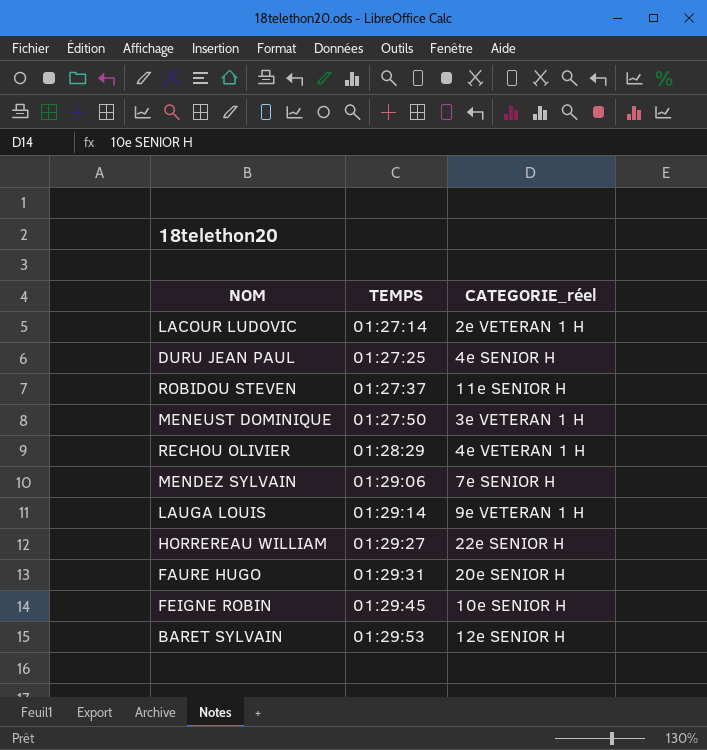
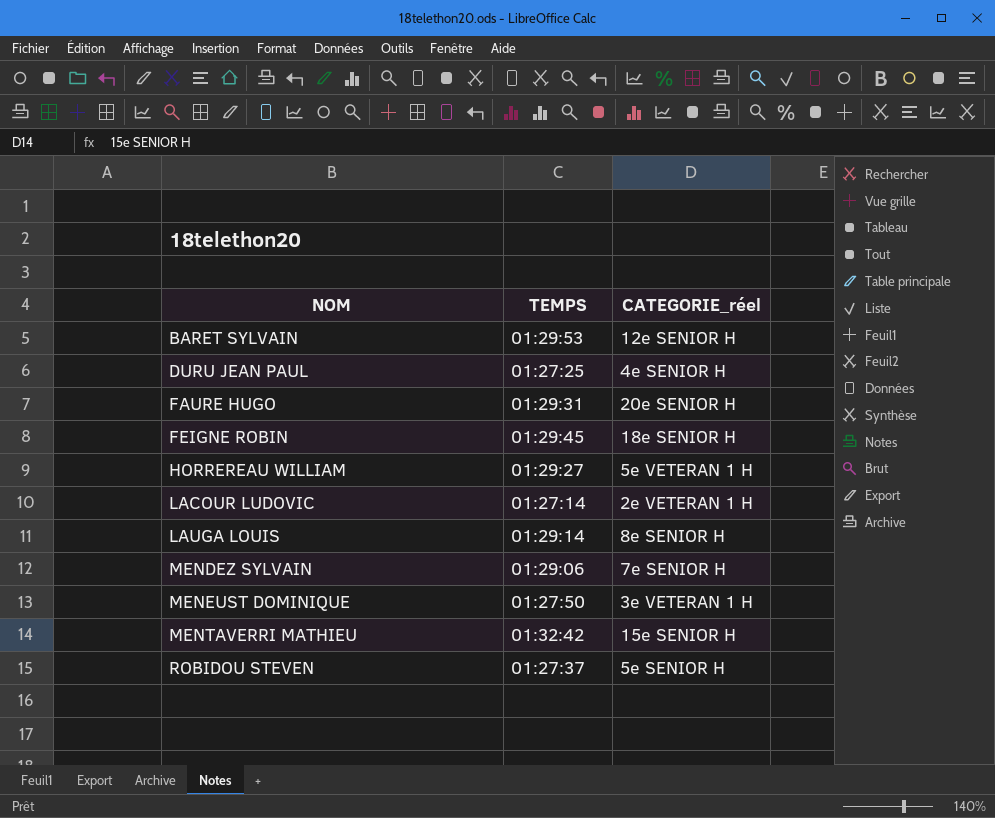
row order: TEMPS ascending -> NOM ascending
row RECHOU OLIVIER: 01:28:29 | 4e VETERAN 1 H -> none
FEIGNE ROBIN | CATEGORIE_réel: 10e SENIOR H -> 18e SENIOR H
HORREREAU WILLIAM | CATEGORIE_réel: 22e SENIOR H -> 5e VETERAN 1 H
LAUGA LOUIS | CATEGORIE_réel: 9e VETERAN 1 H -> 8e SENIOR H
row MENTAVERRI MATHIEU: none -> 01:32:42 | 15e SENIOR H
ROBIDOU STEVEN | CATEGORIE_réel: 11e SENIOR H -> 5e SENIOR H

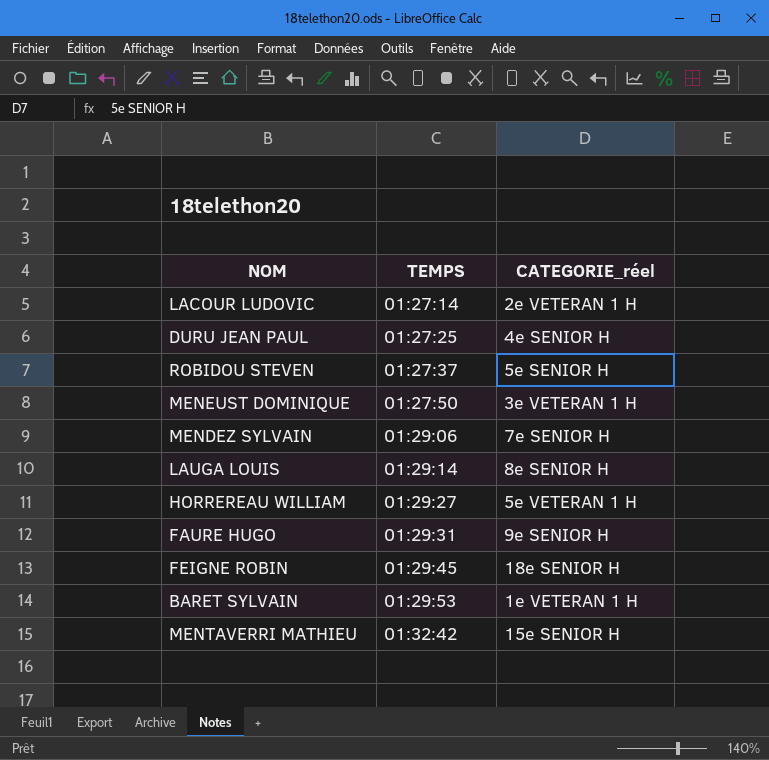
row order: NOM ascending -> TEMPS ascending
FAURE HUGO | CATEGORIE_réel: 20e SENIOR H -> 9e SENIOR H
BARET SYLVAIN | CATEGORIE_réel: 12e SENIOR H -> 1e VETERAN 1 H

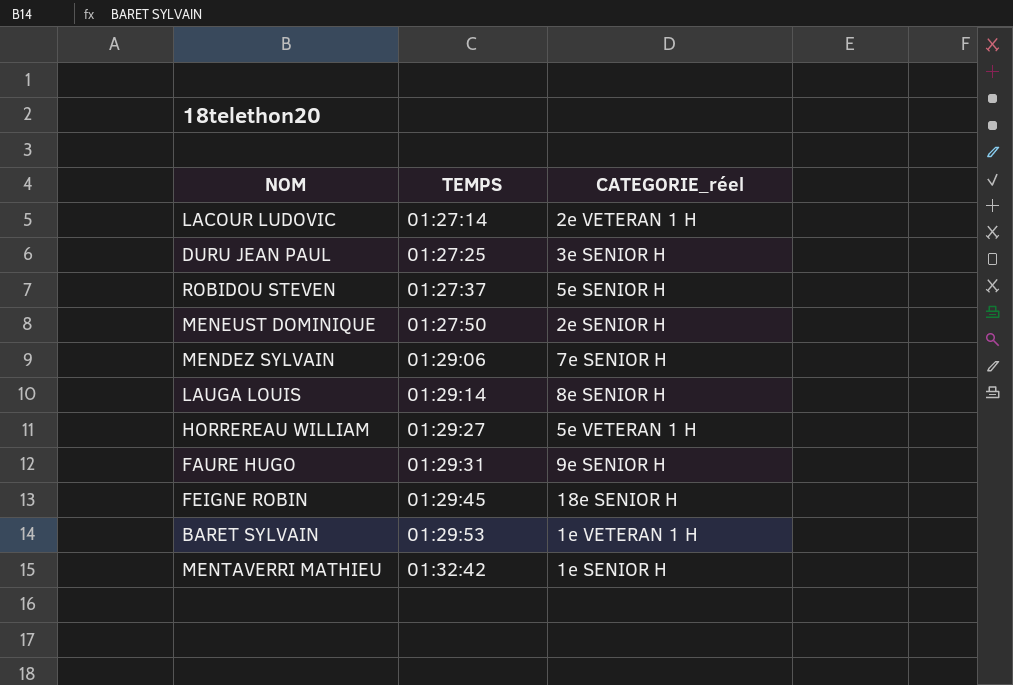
DURU JEAN PAUL | CATEGORIE_réel: 4e SENIOR H -> 3e SENIOR H
MENEUST DOMINIQUE | CATEGORIE_réel: 3e VETERAN 1 H -> 2e SENIOR H
MENTAVERRI MATHIEU | CATEGORIE_réel: 15e SENIOR H -> 1e SENIOR H

